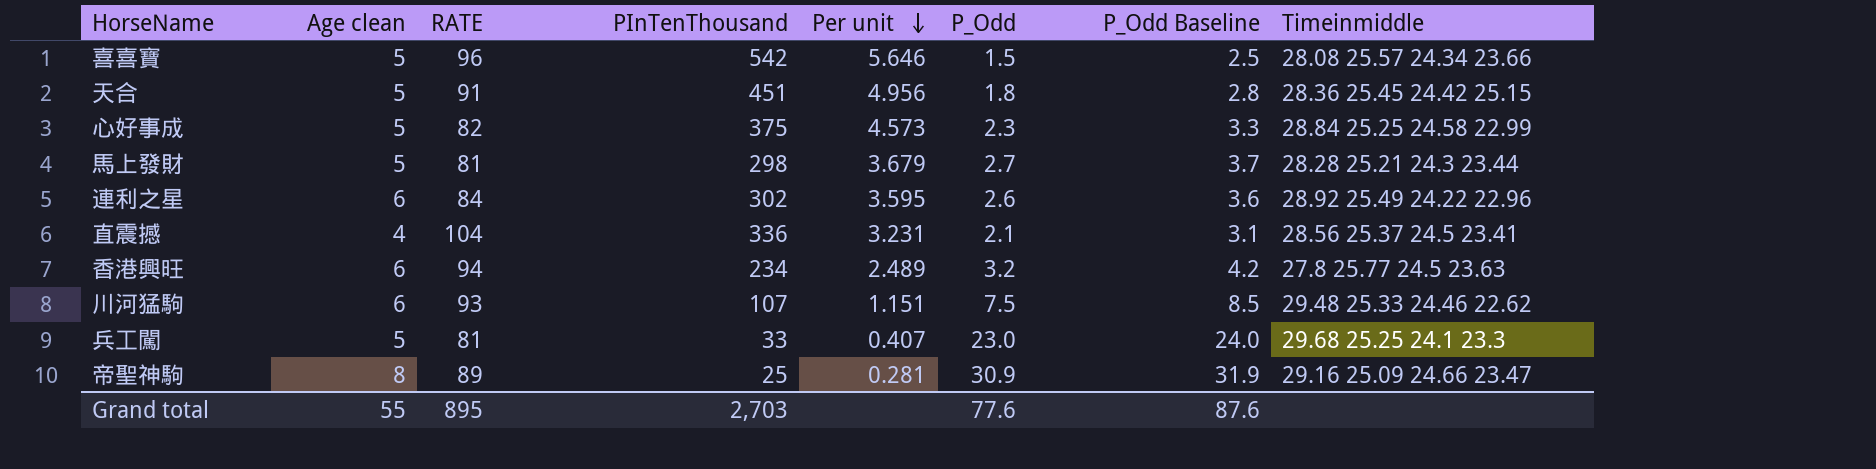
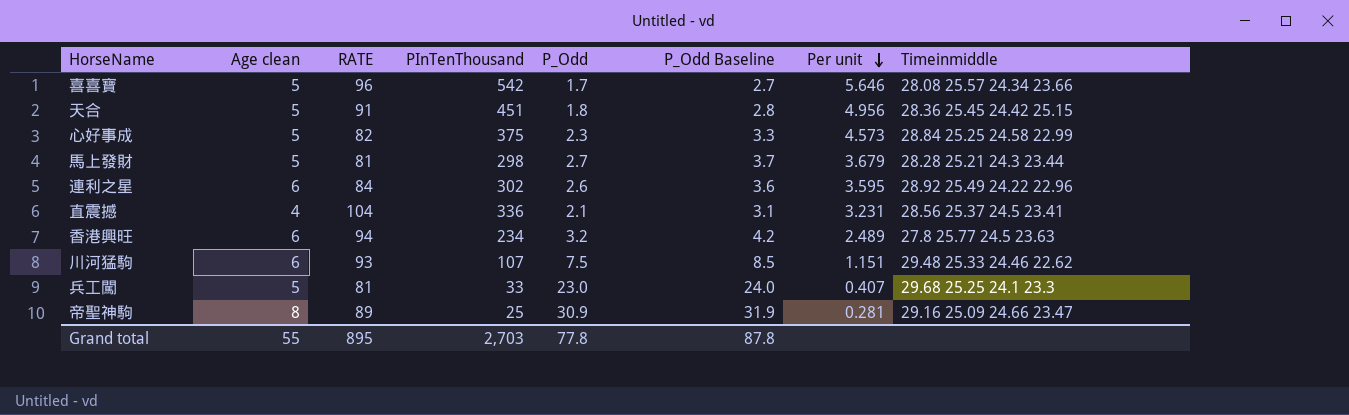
column Per unit | position: 5 -> 7
喜喜寶 | P_Odd: 1.5 -> 1.7
喜喜寶 | P_Odd Baseline: 2.5 -> 2.7
Grand total | P_Odd: 77.6 -> 77.8
Grand total | P_Odd Baseline: 87.6 -> 87.8

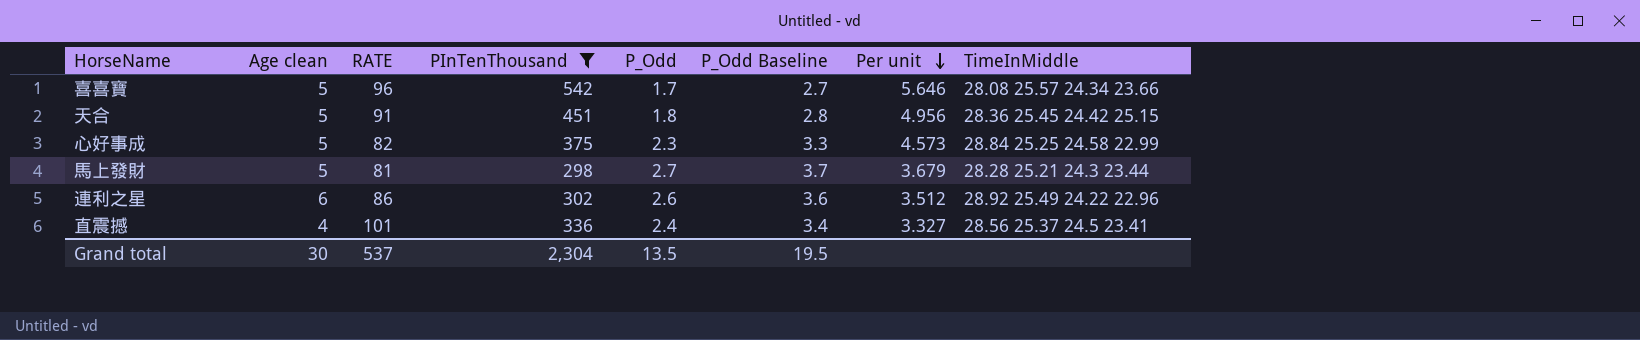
filter: none -> PInTenThousand >= 298
column name: Timeinmiddle -> TimeInMiddle
連利之星 | RATE: 84 -> 86
連利之星 | Per unit: 3.595 -> 3.512
直震撼 | RATE: 104 -> 101
直震撼 | P_Odd: 2.1 -> 2.4
直震撼 | P_Odd Baseline: 3.1 -> 3.4
直震撼 | Per unit: 3.231 -> 3.327
Grand total | Age clean: 55 -> 30
Grand total | RATE: 895 -> 537
Grand total | PInTenThousand: 2,703 -> 2,304
Grand total | P_Odd: 77.8 -> 13.5
Grand total | P_Odd Baseline: 87.8 -> 19.5

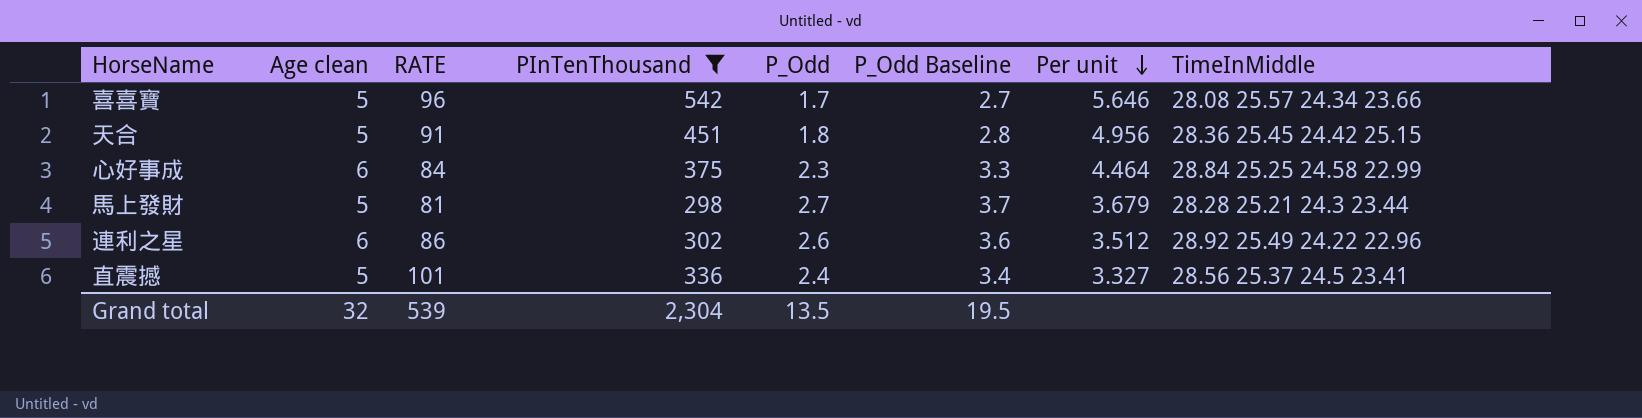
心好事成 | Age clean: 5 -> 6
心好事成 | RATE: 82 -> 84
心好事成 | Per unit: 4.573 -> 4.464
直震撼 | Age clean: 4 -> 5
Grand total | Age clean: 30 -> 32
Grand total | RATE: 537 -> 539

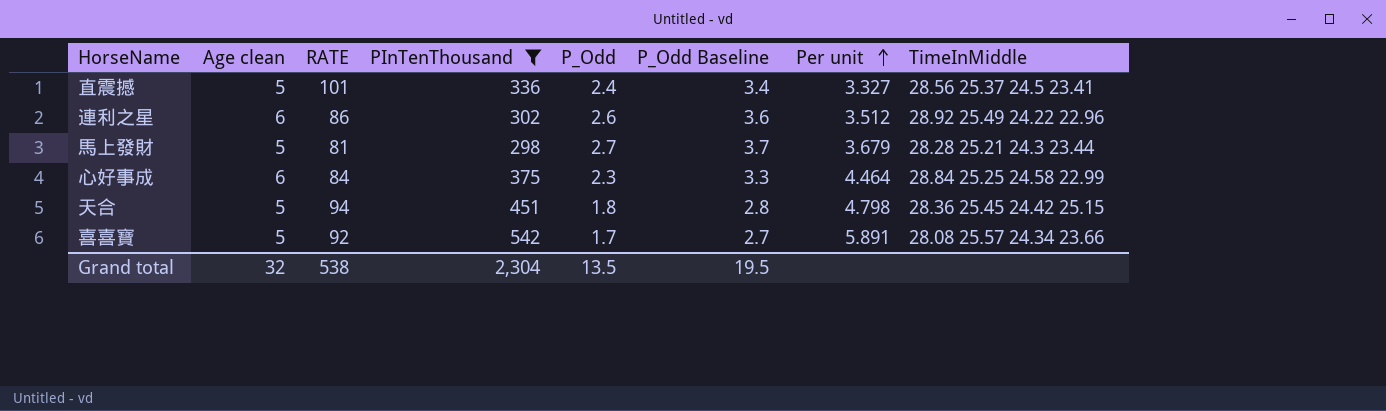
row order: Per unit descending -> Per unit ascending
天合 | RATE: 91 -> 94
天合 | Per unit: 4.956 -> 4.798
喜喜寶 | RATE: 96 -> 92
喜喜寶 | Per unit: 5.646 -> 5.891
Grand total | RATE: 539 -> 538

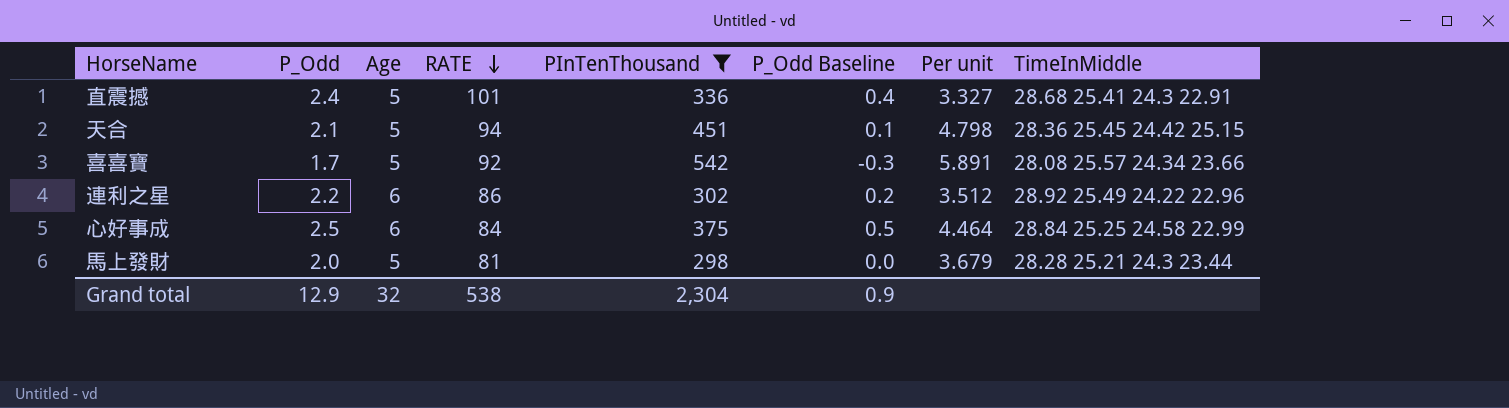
row order: Per unit ascending -> RATE descending
column P_Odd | position: 5 -> 2
column name: Age clean -> Age
column P_Odd Baseline | formula: [P_Odd] + 1 -> [P_Odd] - 2
直震撼 | TimeInMiddle: 28.56 25.37 24.5 23.41 -> 28.68 25.41 24.3 22.91
天合 | P_Odd: 1.8 -> 2.1
連利之星 | P_Odd: 2.6 -> 2.2
心好事成 | P_Odd: 2.3 -> 2.5
馬上發財 | P_Odd: 2.7 -> 2.0
Grand total | P_Odd: 13.5 -> 12.9
Grand total | P_Odd Baseline: 19.5 -> 0.9

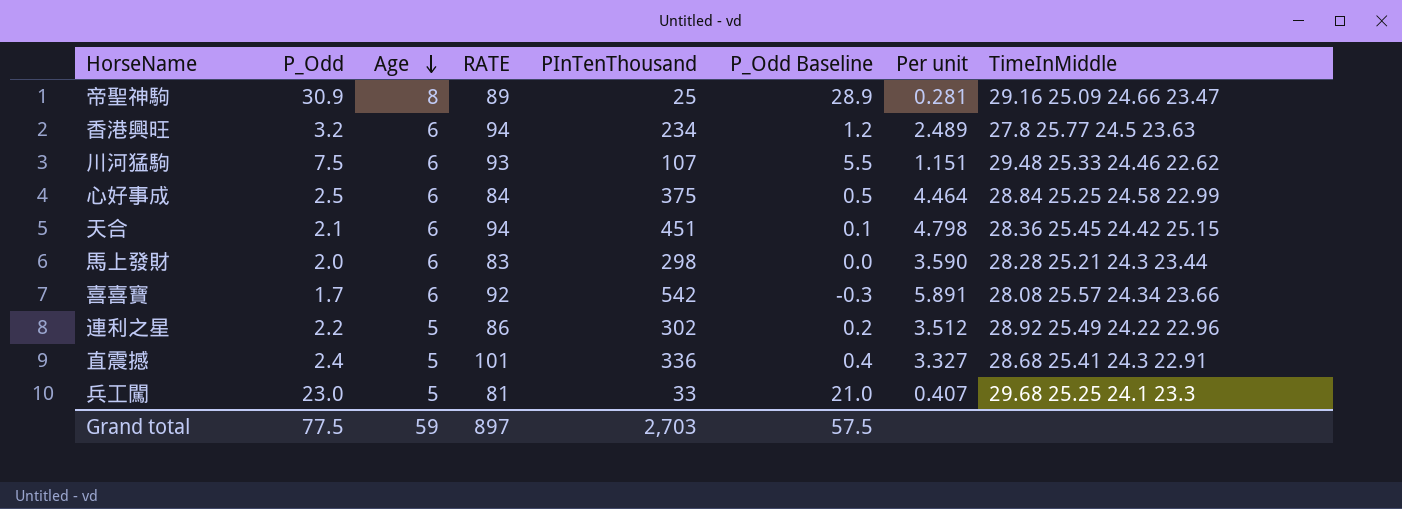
filter: PInTenThousand >= 298 -> none
row order: RATE descending -> Age descending
天合 | Age: 5 -> 6
馬上發財 | Age: 5 -> 6
馬上發財 | RATE: 81 -> 83
馬上發財 | Per unit: 3.679 -> 3.590
喜喜寶 | Age: 5 -> 6
連利之星 | Age: 6 -> 5
Grand total | P_Odd: 12.9 -> 77.5
Grand total | Age: 32 -> 59
Grand total | RATE: 538 -> 897
Grand total | PInTenThousand: 2,304 -> 2,703
Grand total | P_Odd Baseline: 0.9 -> 57.5

